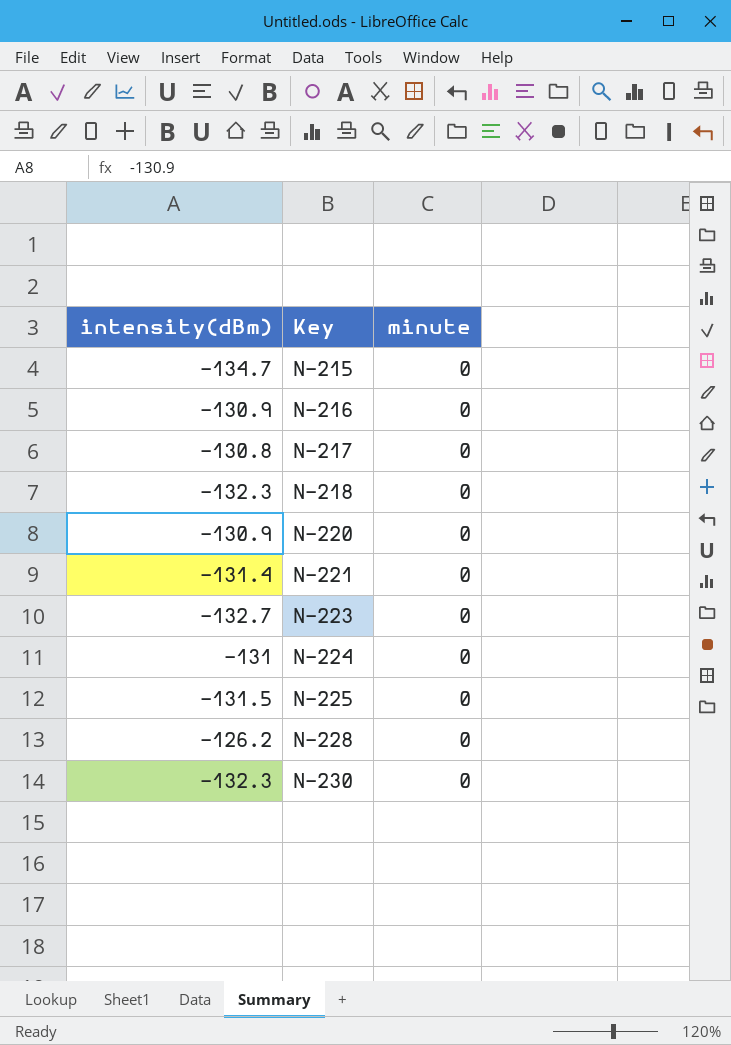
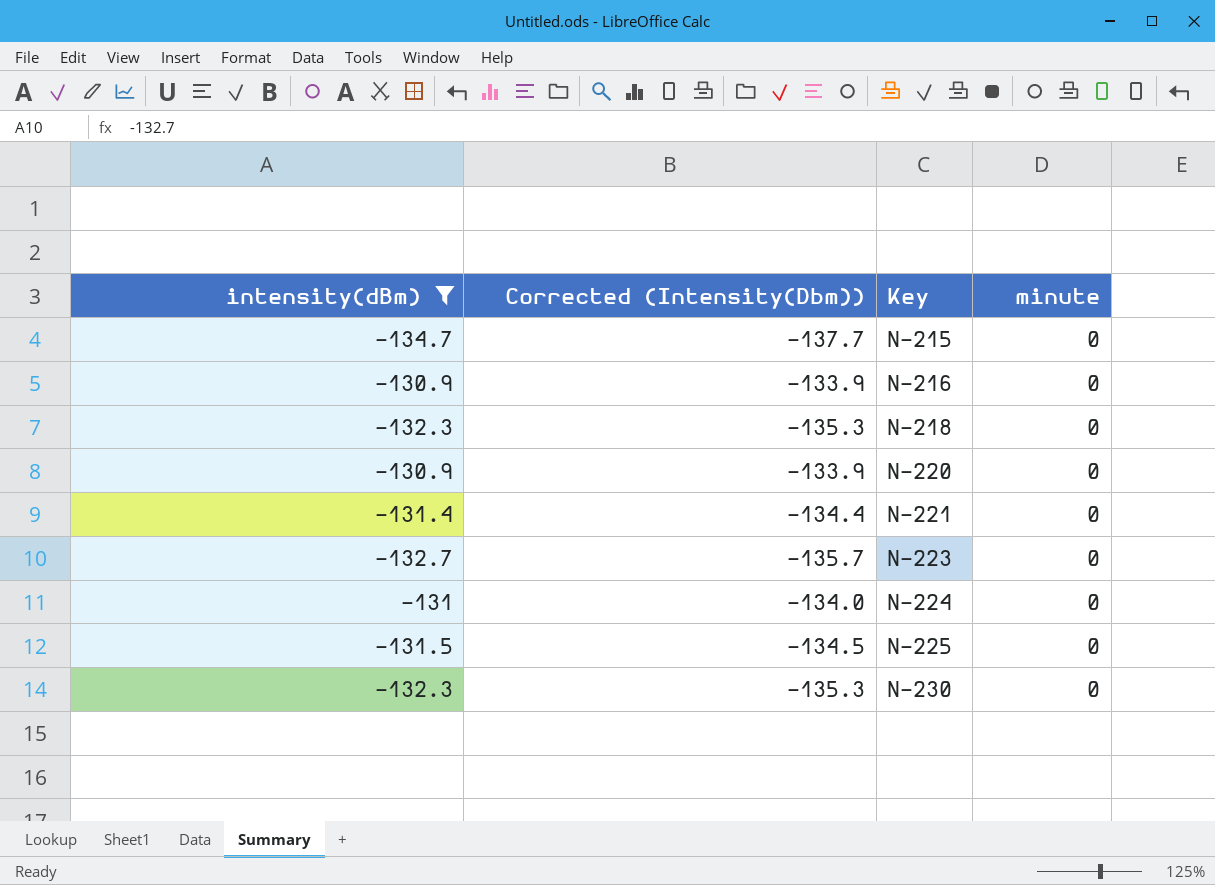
filter: none -> intensity(dBm) <= -130.9
column Corrected (Intensity(Dbm)) | formula: none -> [intensity(dBm)] - 3

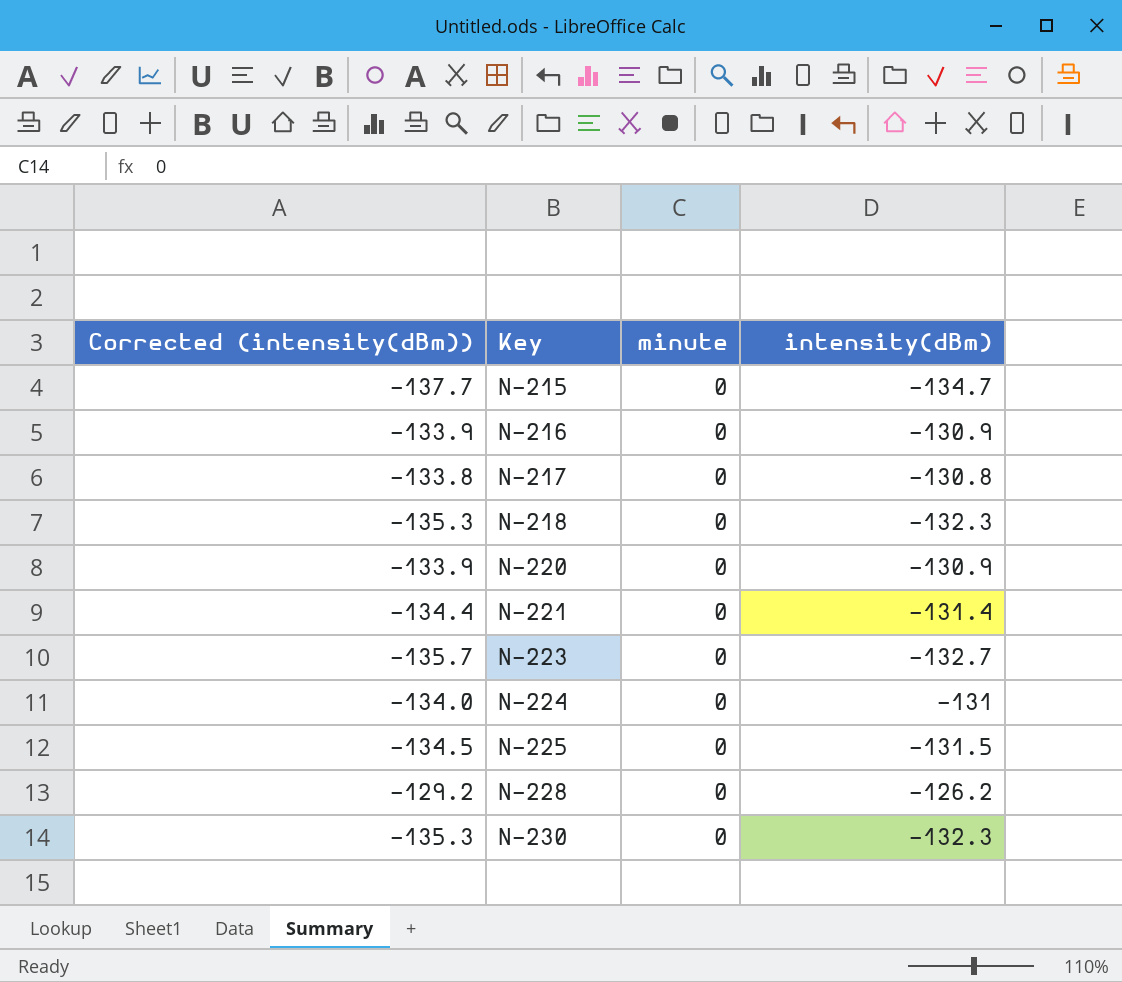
filter: intensity(dBm) <= -130.9 -> none
column name: Corrected (Intensity(Dbm)) -> Corrected (intensity(dBm))
column intensity(dBm) | position: 1 -> 4

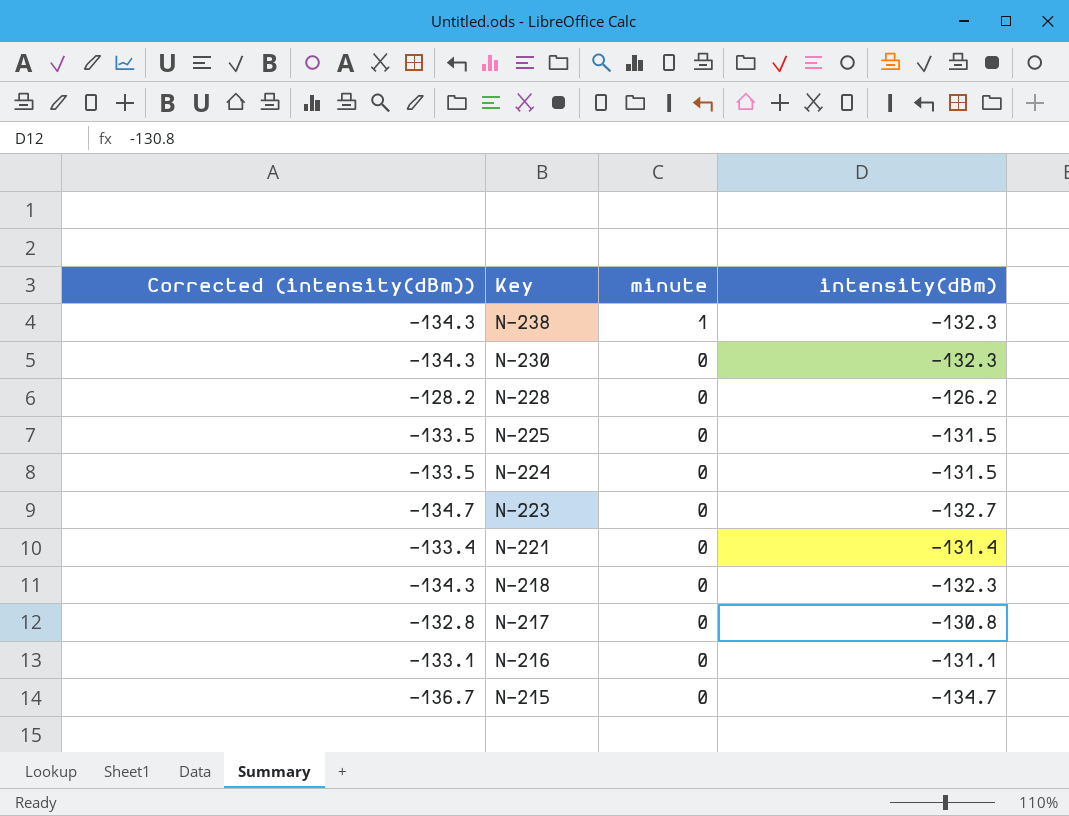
row order: Key ascending -> Key descending
column Corrected (intensity(dBm)) | formula: [intensity(dBm)] - 3 -> [intensity(dBm)] - 2
row N-220: -133.9 | 0 | -130.9 -> none
row N-238: none -> -134.3 | 1 | -132.3
N-224 | intensity(dBm): -131 -> -131.5
N-216 | intensity(dBm): -130.9 -> -131.1

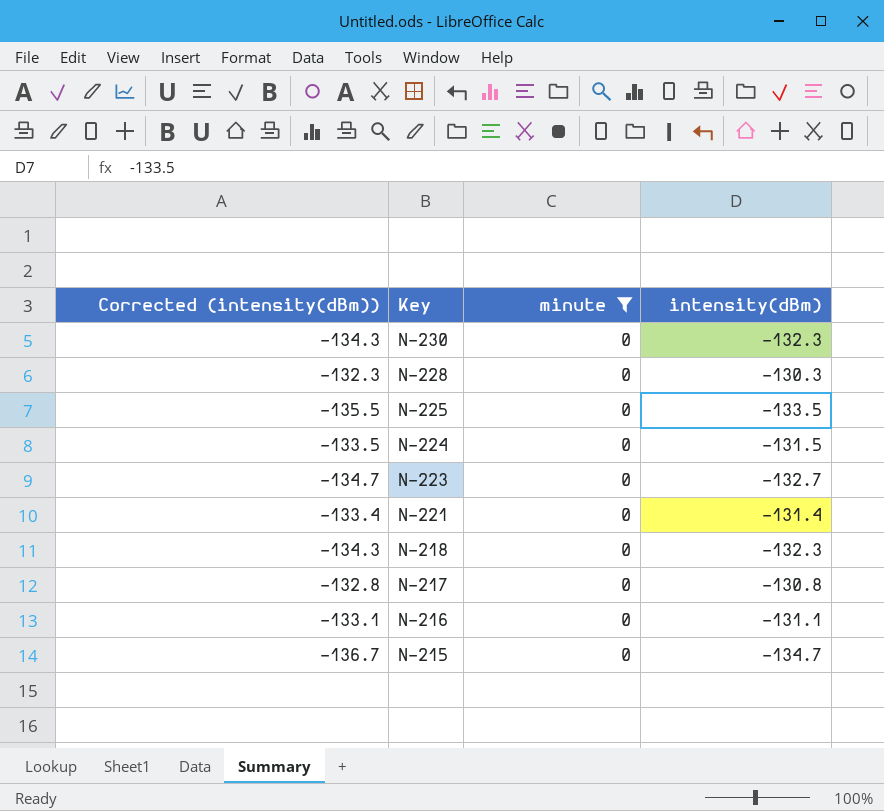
filter: none -> minute = 0
N-228 | Corrected (intensity(dBm)): -128.2 -> -132.3
N-228 | intensity(dBm): -126.2 -> -130.3
N-225 | Corrected (intensity(dBm)): -133.5 -> -135.5
N-225 | intensity(dBm): -131.5 -> -133.5

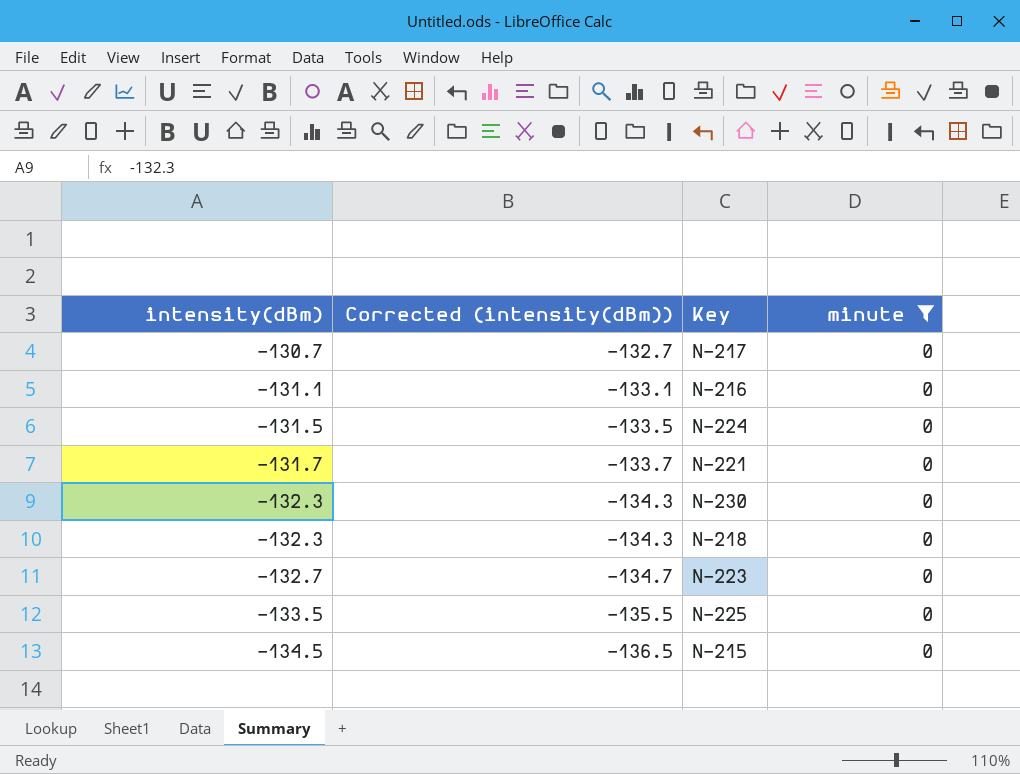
row order: Key descending -> intensity(dBm) descending
column intensity(dBm) | position: 4 -> 1
row N-228: -132.3 | 0 | -130.3 -> none
N-217 | intensity(dBm): -130.8 -> -130.7
N-217 | Corrected (intensity(dBm)): -132.8 -> -132.7
N-221 | intensity(dBm): -131.4 -> -131.7
N-221 | Corrected (intensity(dBm)): -133.4 -> -133.7
N-215 | intensity(dBm): -134.7 -> -134.5
N-215 | Corrected (intensity(dBm)): -136.7 -> -136.5

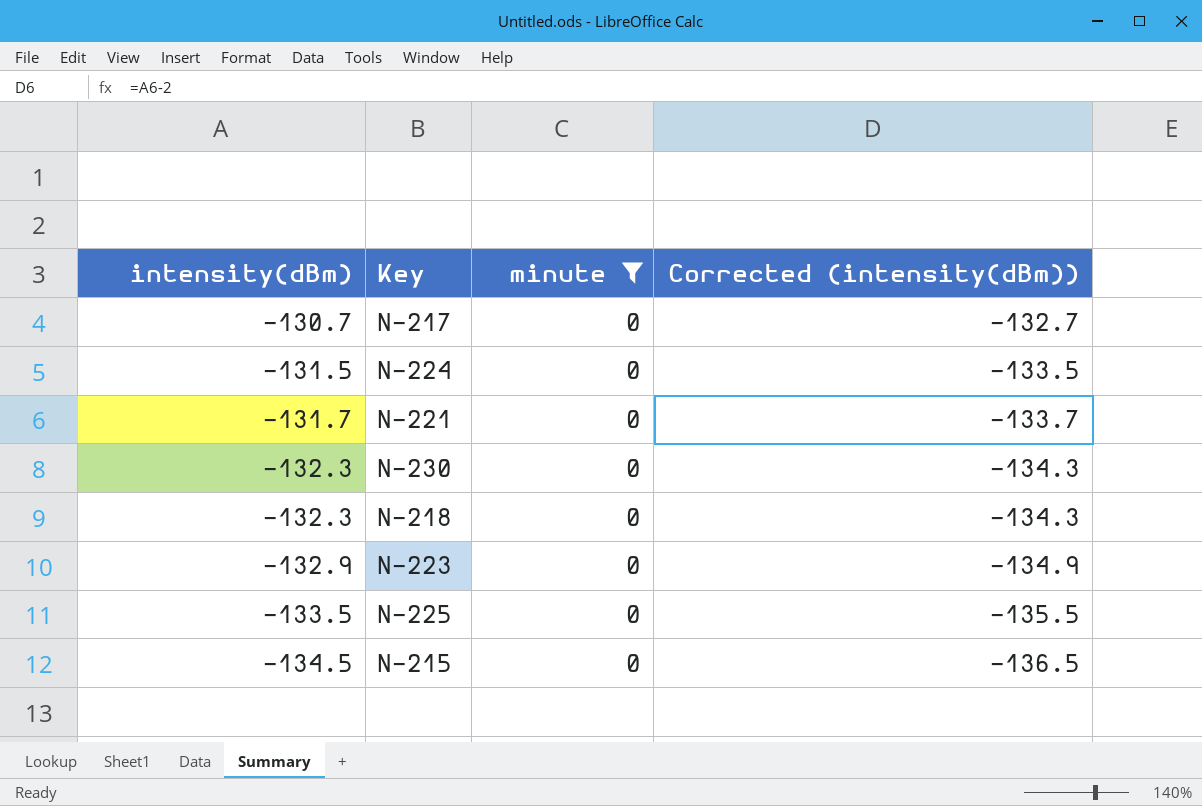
column Corrected (intensity(dBm)) | position: 2 -> 4
row N-216: -131.1 | -133.1 | 0 -> none
N-223 | intensity(dBm): -132.7 -> -132.9
N-223 | Corrected (intensity(dBm)): -134.7 -> -134.9

